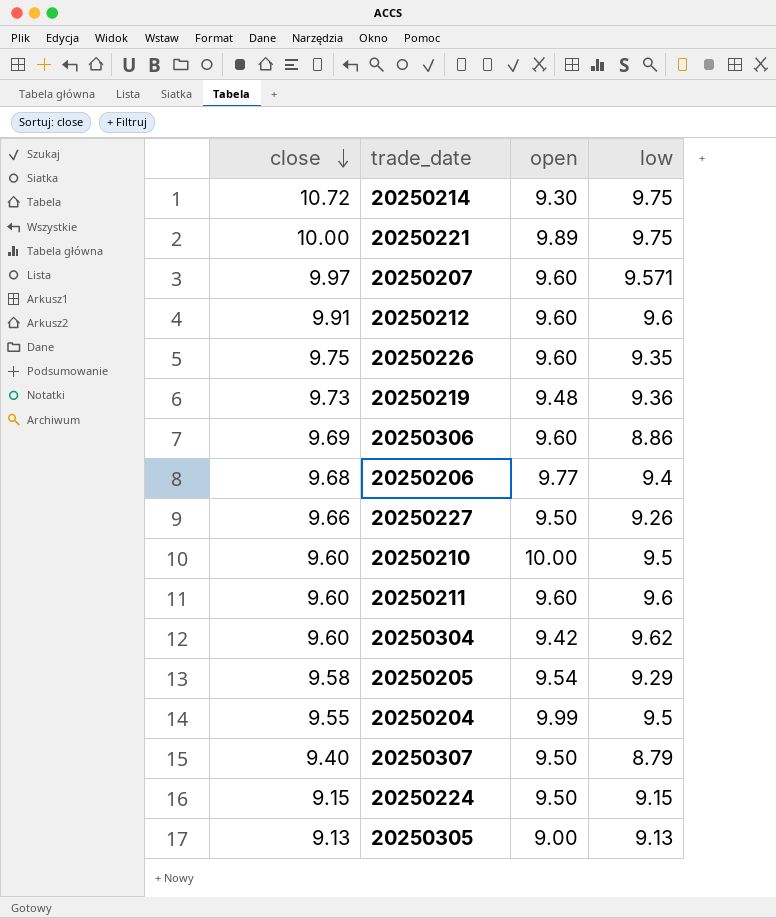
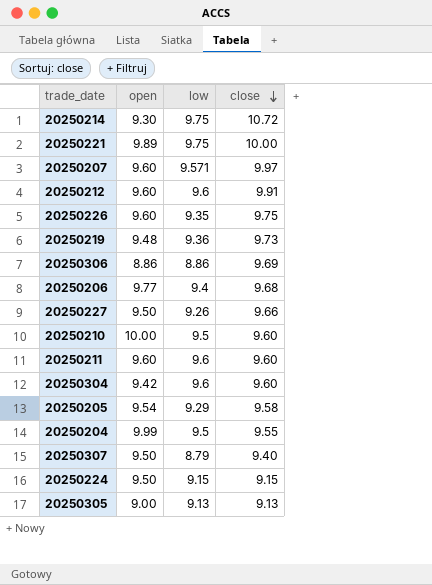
column close | position: 1 -> 4
20250306 | open: 9.60 -> 8.86
20250304 | low: 9.62 -> 9.6

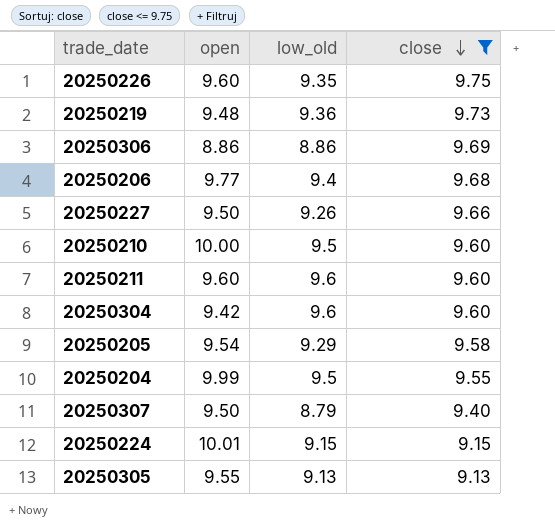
filter: none -> close <= 9.75
column name: low -> low_old
20250224 | open: 9.50 -> 10.01
20250305 | open: 9.00 -> 9.55

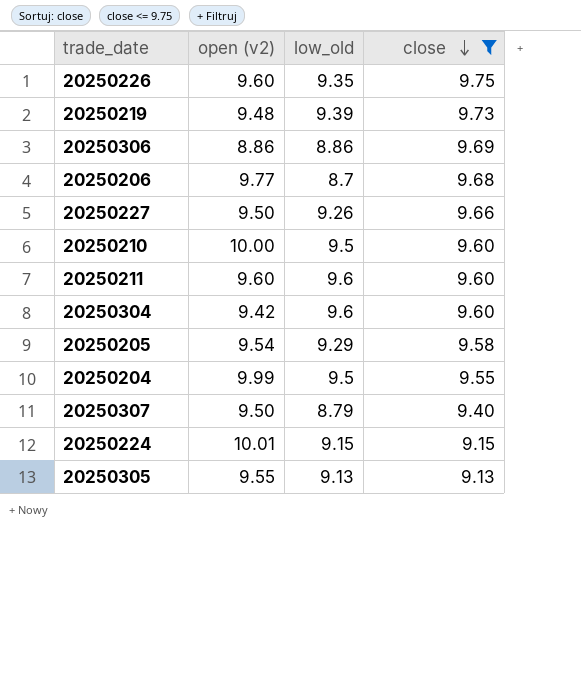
column name: open -> open (v2)
20250219 | low_old: 9.36 -> 9.39
20250206 | low_old: 9.4 -> 8.7

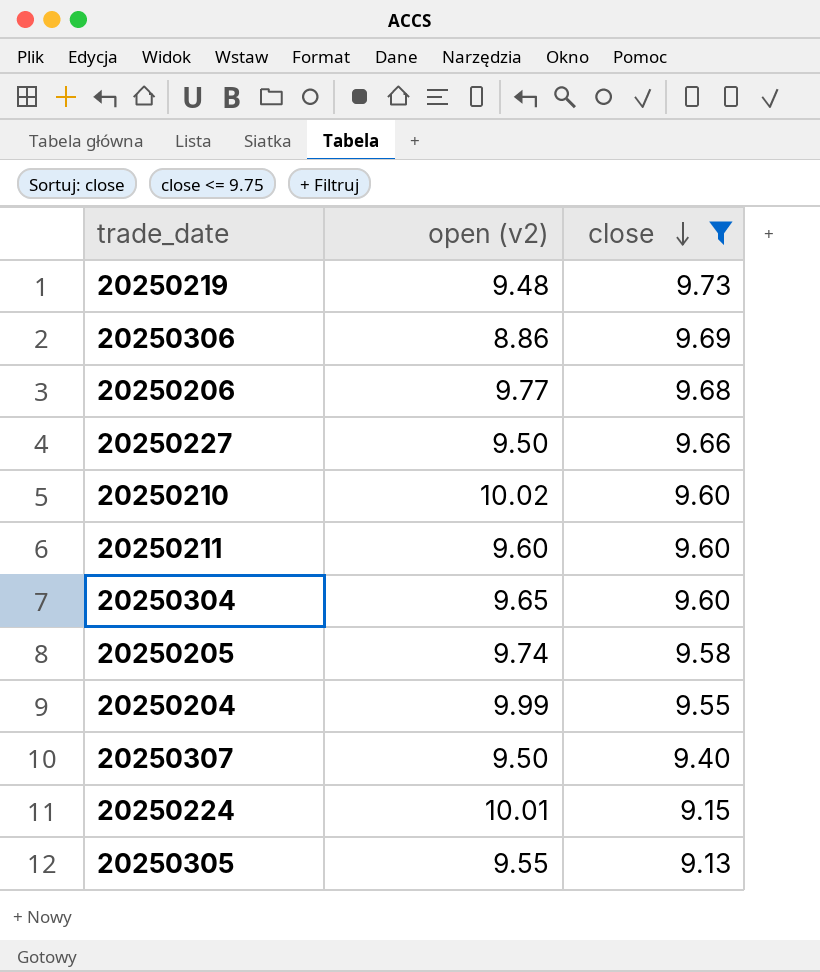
column low_old | position: 3 -> none
row 20250226: 9.60 | 9.35 | 9.75 -> none
20250210 | open (v2): 10.00 -> 10.02
20250304 | open (v2): 9.42 -> 9.65
20250205 | open (v2): 9.54 -> 9.74

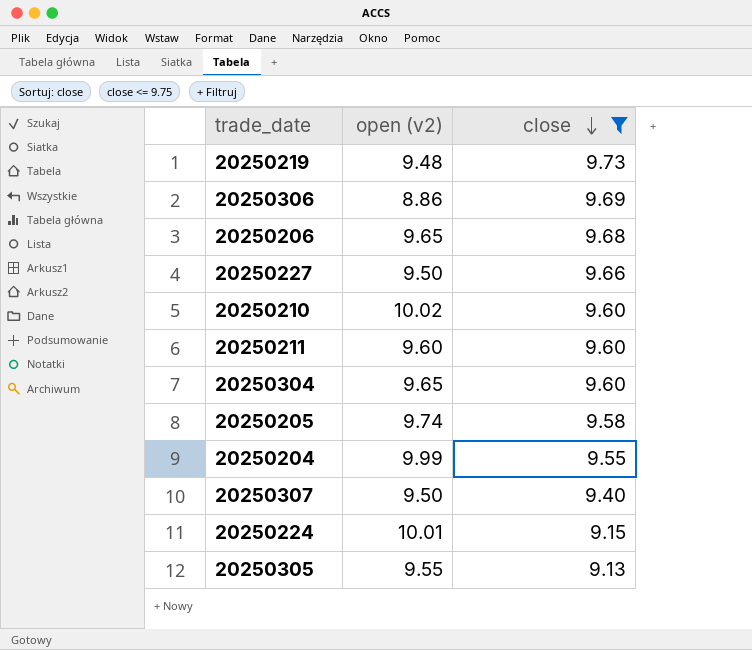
20250206 | open (v2): 9.77 -> 9.65

